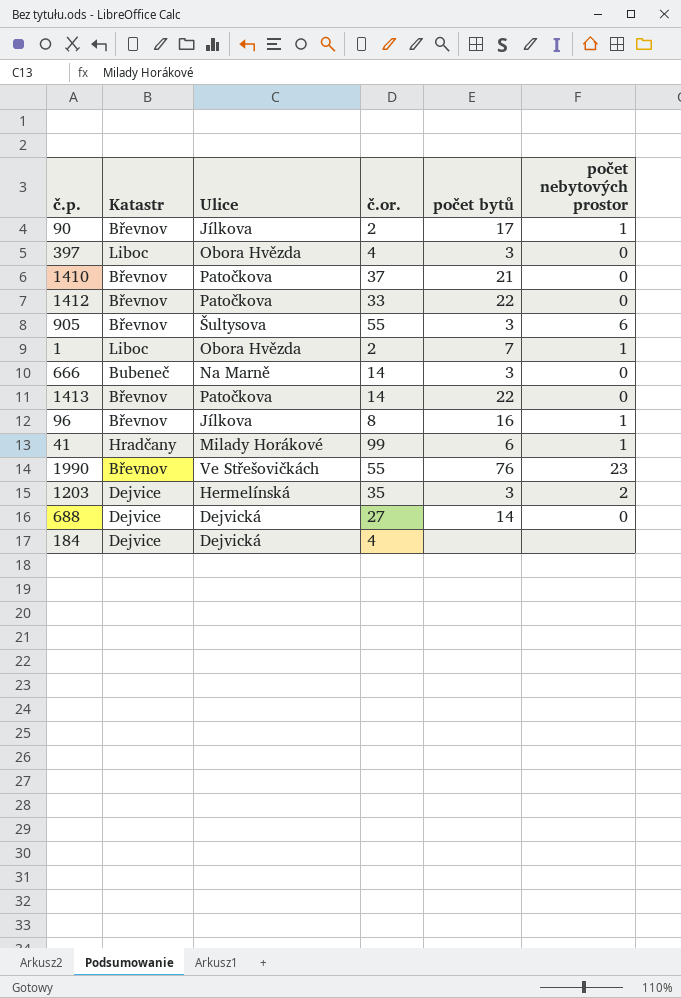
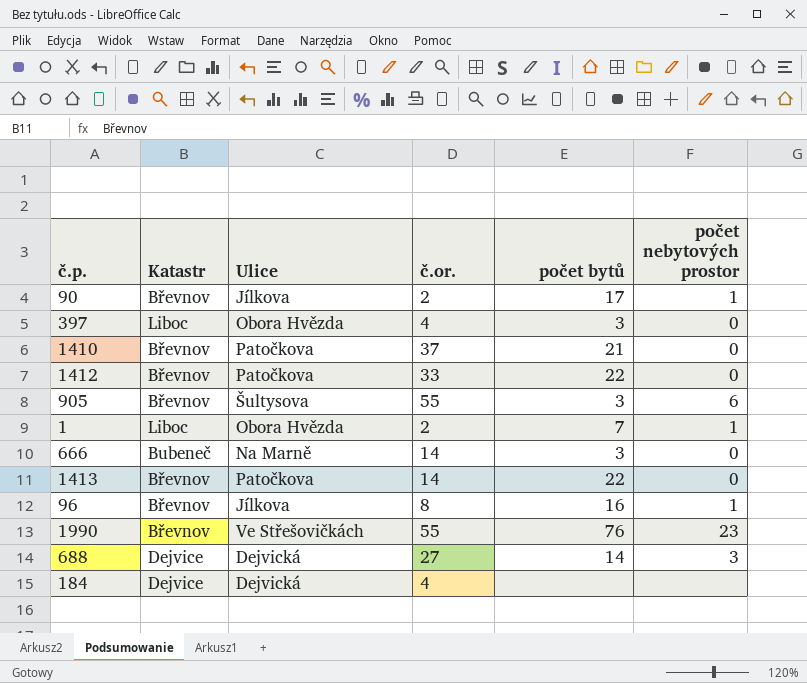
row 41: Hradčany | Milady Horákové | 99 | 6 | 1 -> none
row 1203: Dejvice | Hermelínská | 35 | 3 | 2 -> none
688 | počet nebytových prostor: 0 -> 3

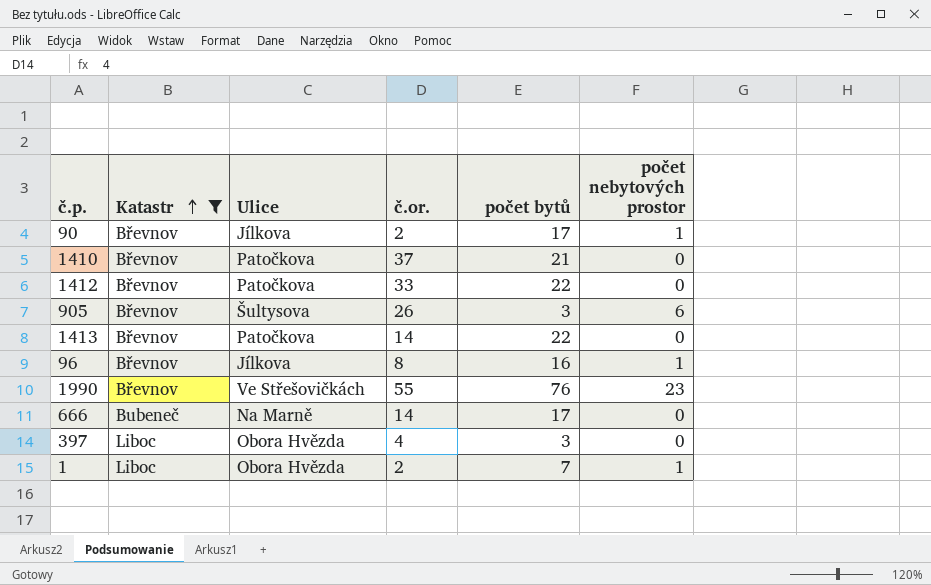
filter: none -> Katastr != Dejvice
row order: none -> Katastr ascending
905 | č.or.: 55 -> 26
666 | počet bytů: 3 -> 17

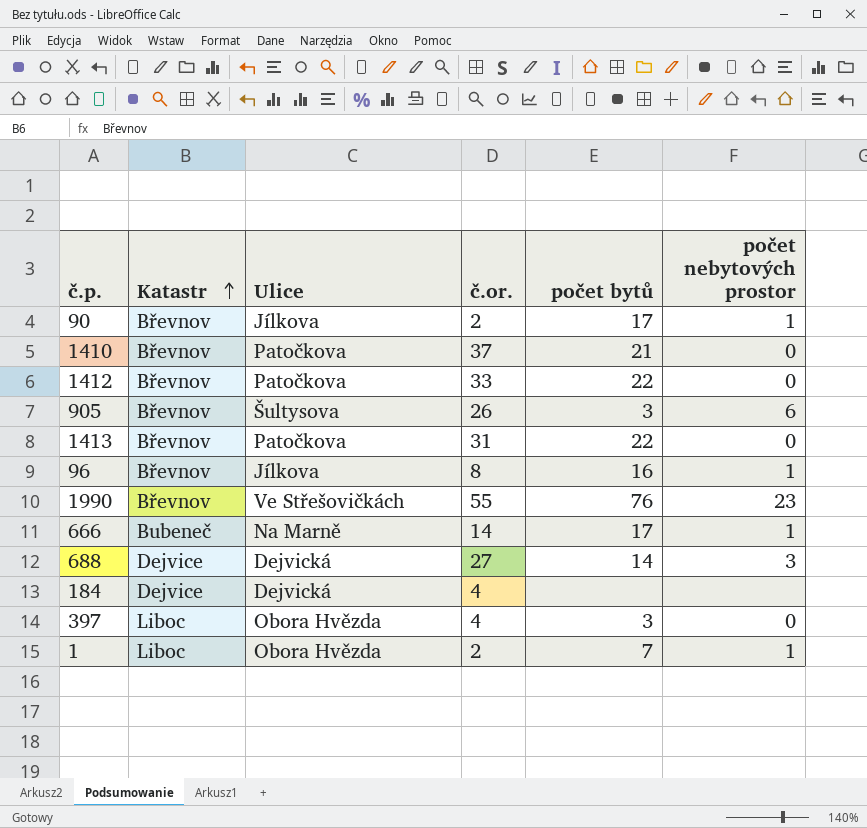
filter: Katastr != Dejvice -> none
1413 | č.or.: 14 -> 31
666 | počet nebytových prostor: 0 -> 1

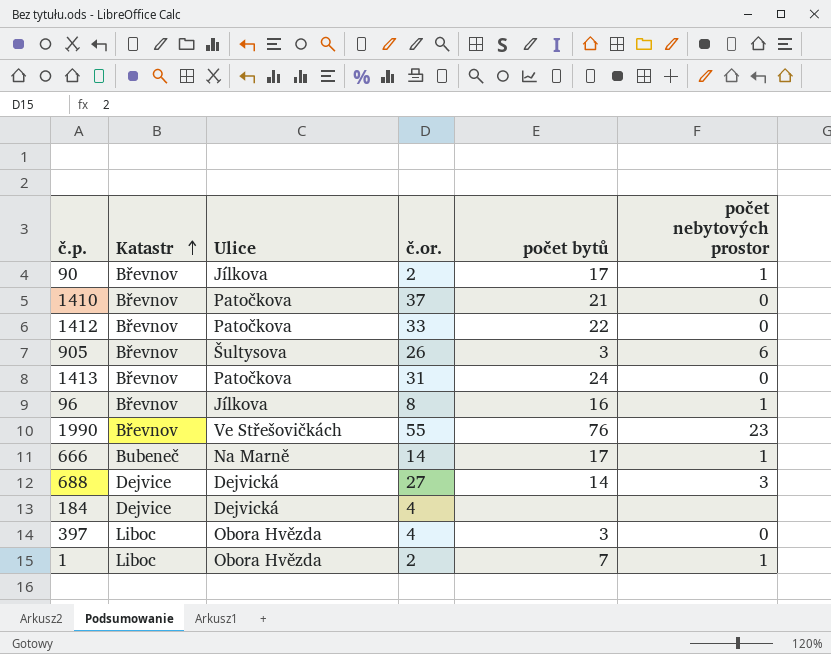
1413 | počet bytů: 22 -> 24

